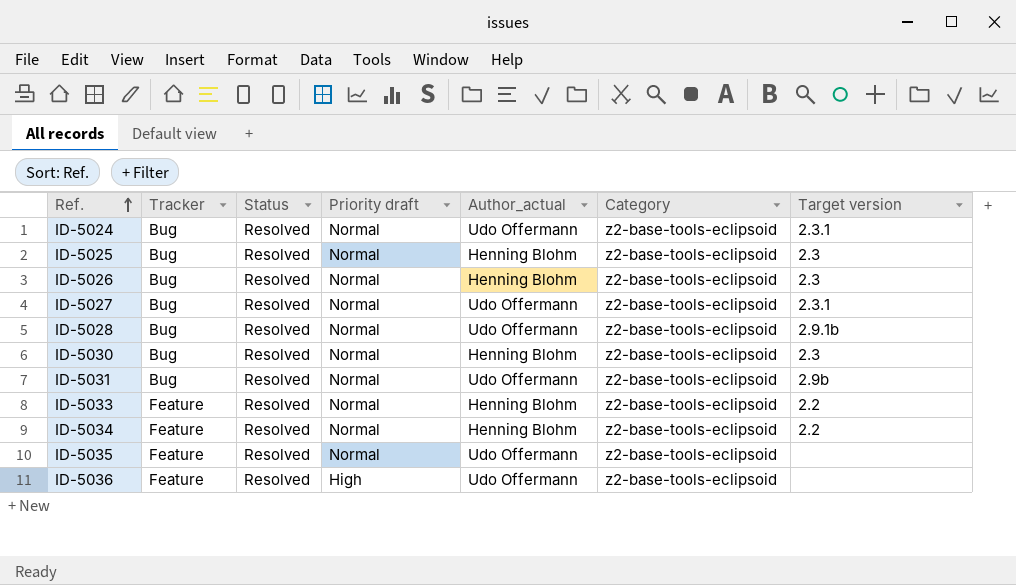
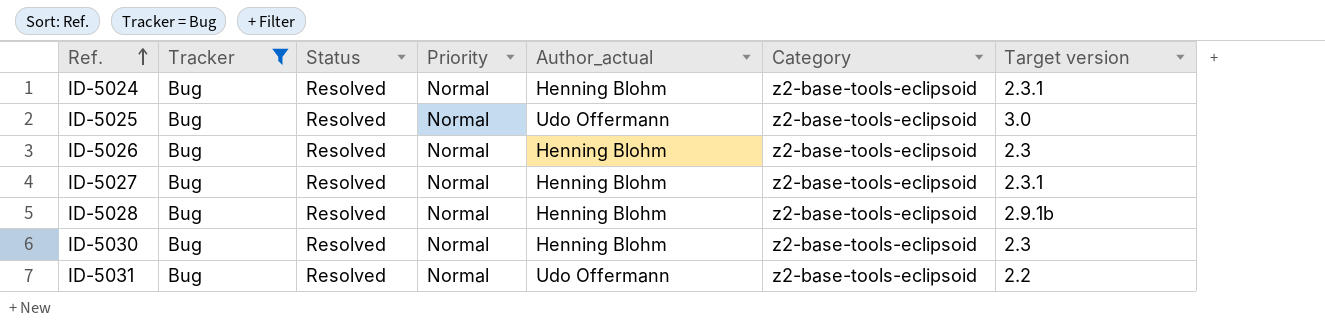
filter: none -> Tracker = Bug
column name: Priority draft -> Priority
ID-5024 | Author_actual: Udo Offermann -> Henning Blohm
ID-5025 | Author_actual: Henning Blohm -> Udo Offermann
ID-5025 | Target version: 2.3 -> 3.0
ID-5027 | Author_actual: Udo Offermann -> Henning Blohm
ID-5028 | Author_actual: Udo Offermann -> Henning Blohm
ID-5031 | Target version: 2.9b -> 2.2

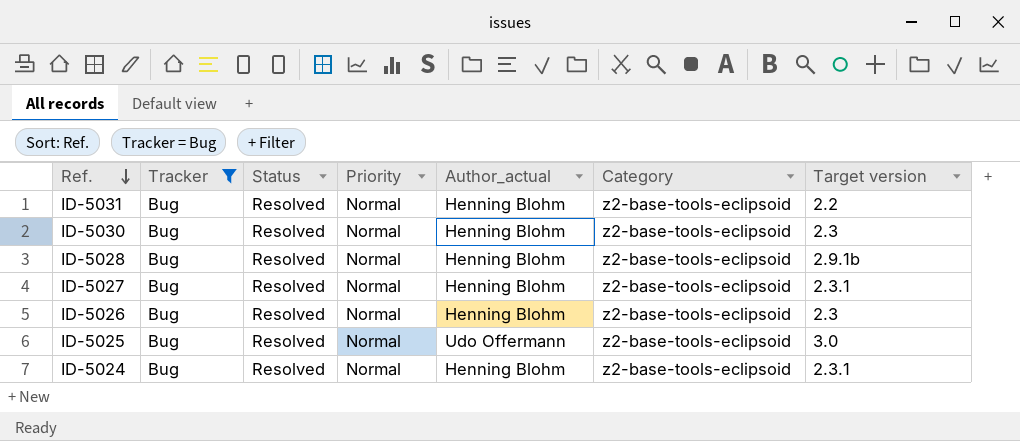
row order: Ref. ascending -> Ref. descending
ID-5031 | Author_actual: Udo Offermann -> Henning Blohm

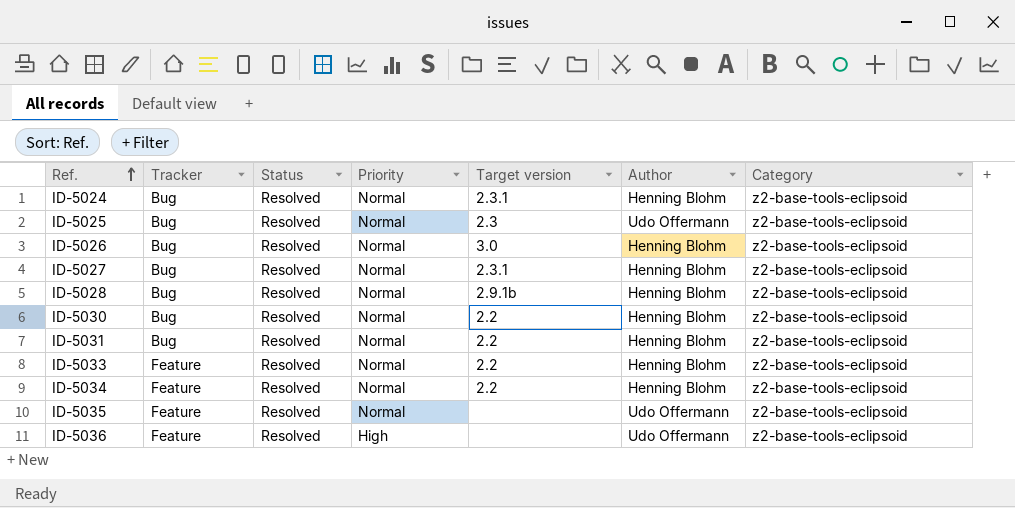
filter: Tracker = Bug -> none
row order: Ref. descending -> Ref. ascending
column Target version | position: 7 -> 5
column name: Author_actual -> Author
ID-5025 | Target version: 3.0 -> 2.3
ID-5026 | Target version: 2.3 -> 3.0
ID-5030 | Target version: 2.3 -> 2.2

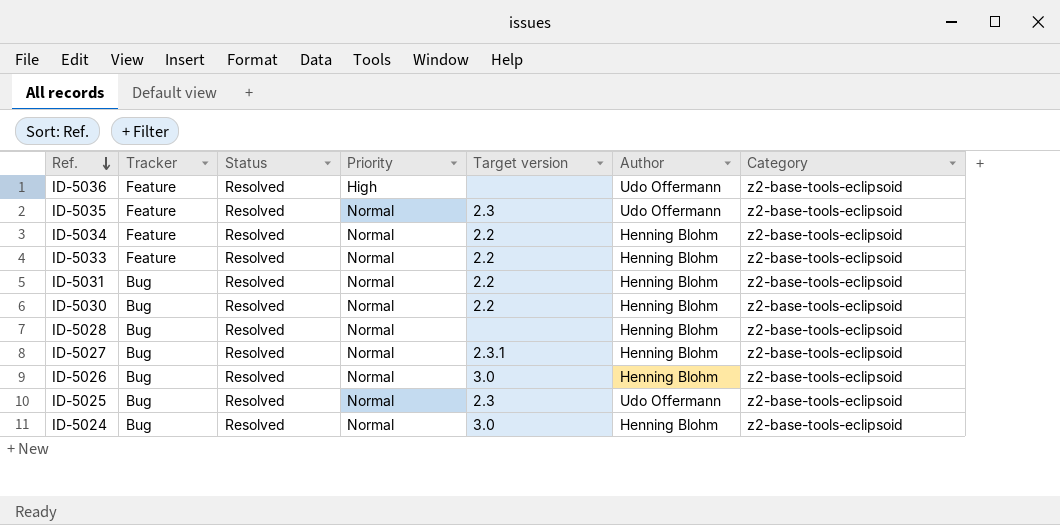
row order: Ref. ascending -> Ref. descending
ID-5035 | Target version: none -> 2.3
ID-5028 | Target version: 2.9.1b -> none
ID-5024 | Target version: 2.3.1 -> 3.0

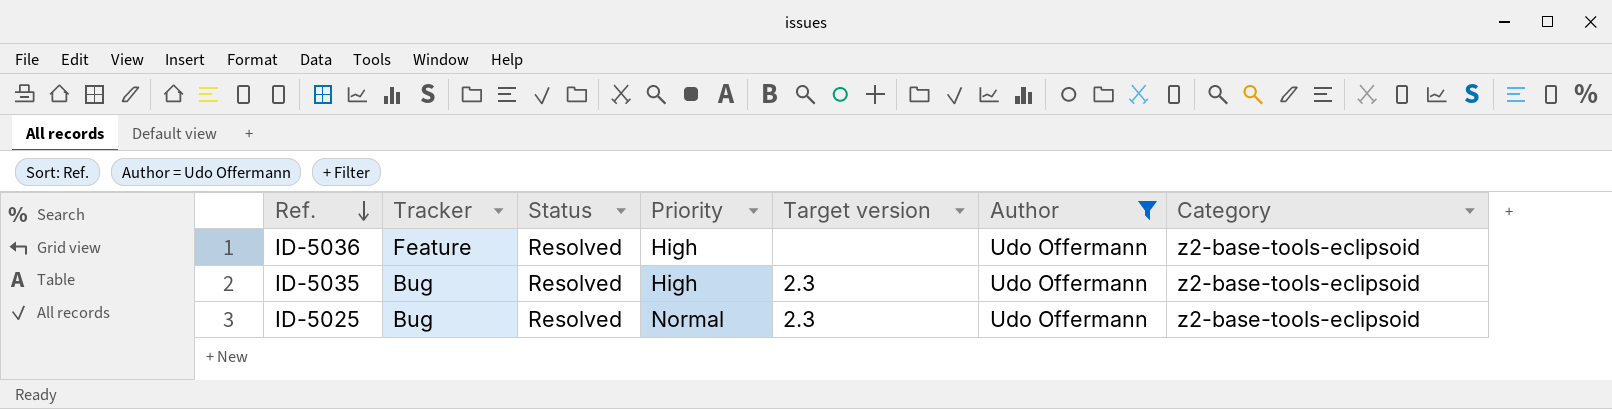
filter: none -> Author = Udo Offermann
ID-5035 | Tracker: Feature -> Bug
ID-5035 | Priority: Normal -> High

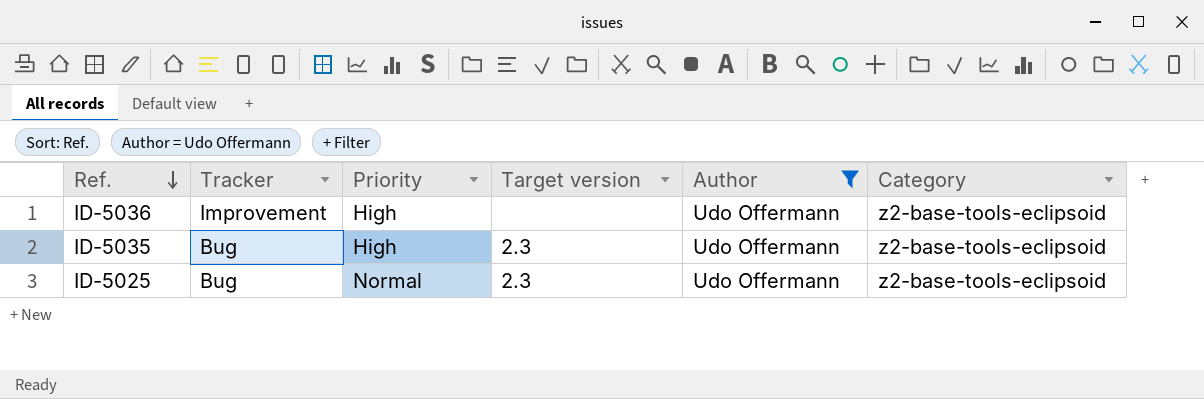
column Status | position: 3 -> none
ID-5036 | Tracker: Feature -> Improvement

